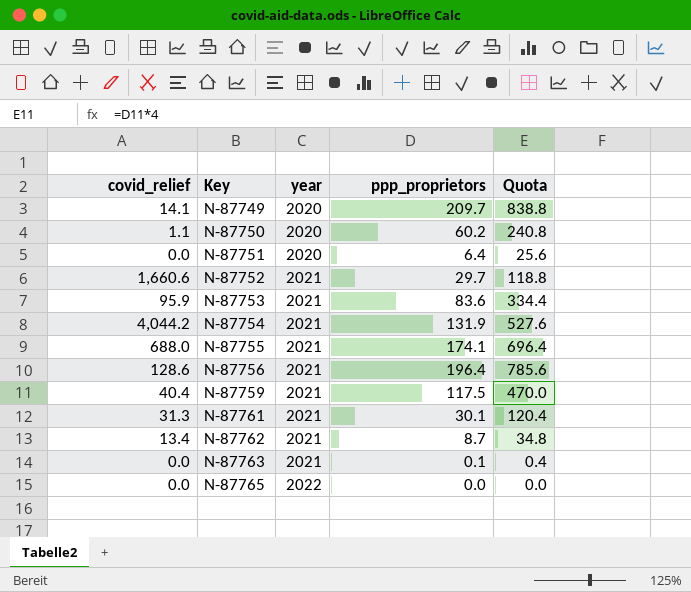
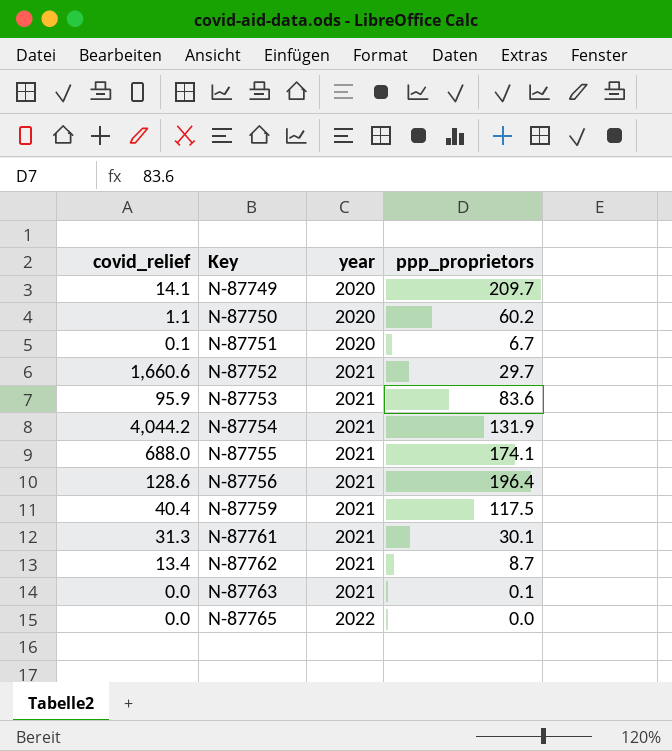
column Quota | formula: [ppp_proprietors] * 4 -> none
N-87751 | covid_relief: 0.0 -> 0.1
N-87751 | ppp_proprietors: 6.4 -> 6.7

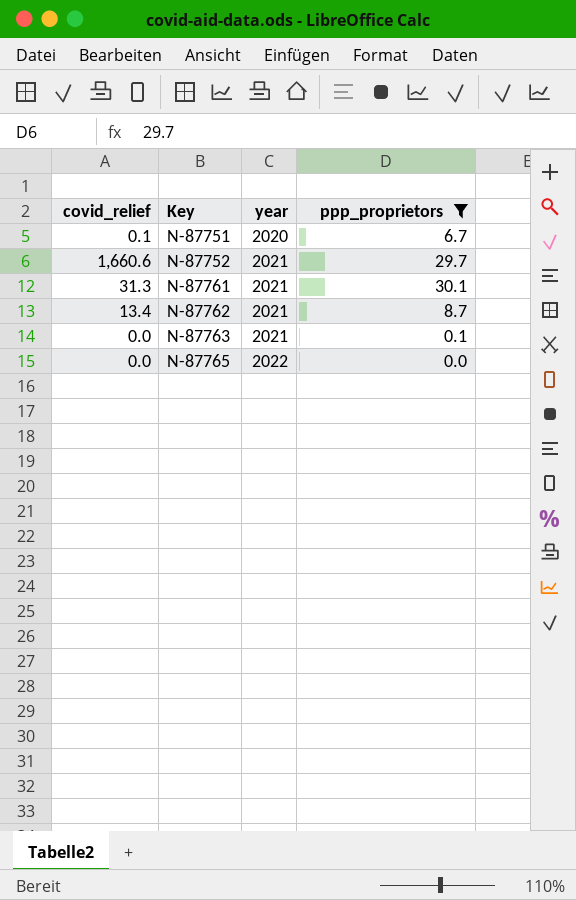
filter: none -> ppp_proprietors <= 30.1

